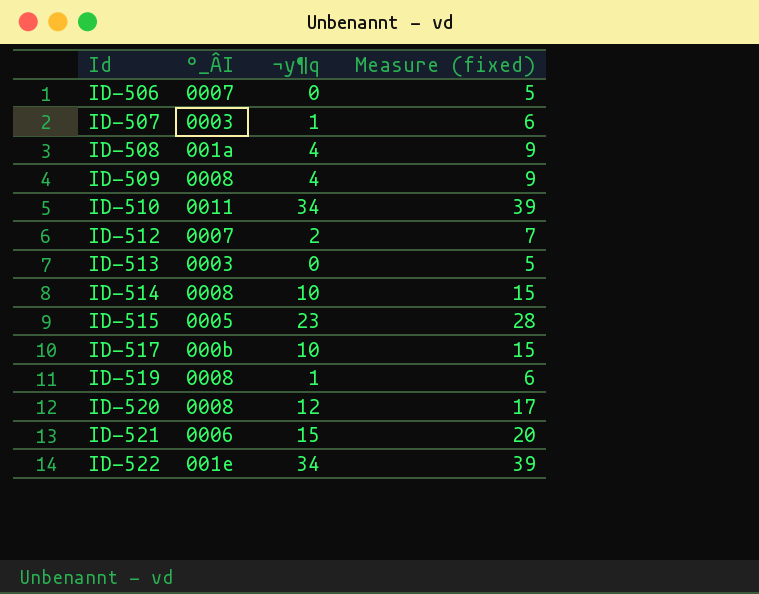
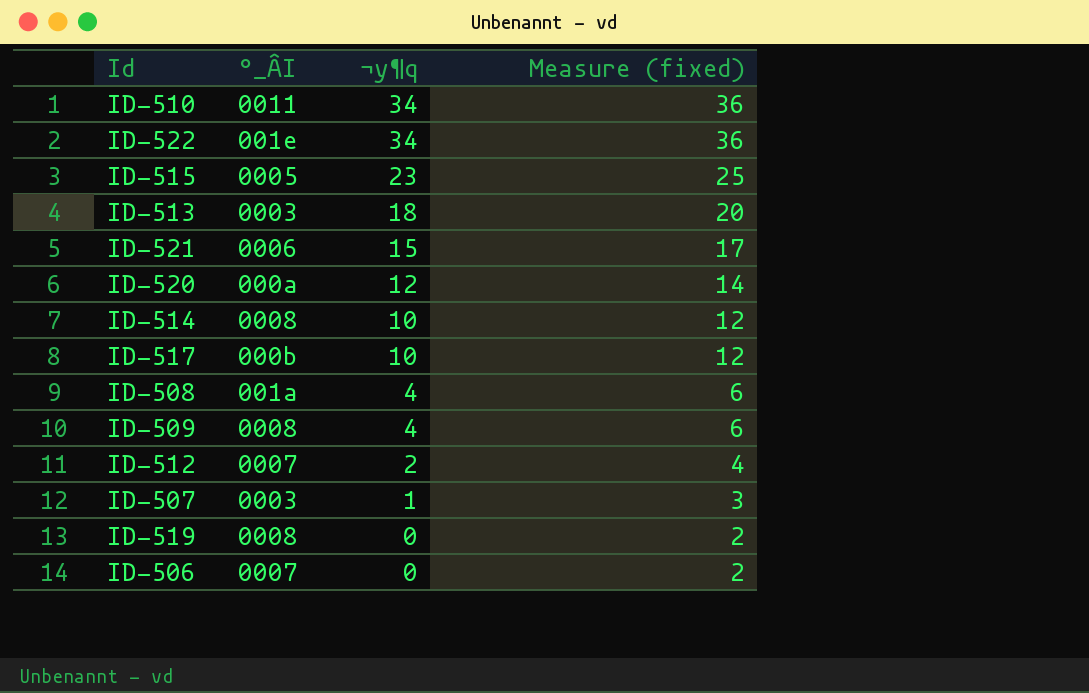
row order: Id ascending -> ¬y¶q descending
column Measure (fixed) | formula: [¬y¶q] + 5 -> [¬y¶q] + 2
ID-513 | ¬y¶q: 0 -> 18
ID-520 | °_ÂI: 0008 -> 000a
ID-519 | ¬y¶q: 1 -> 0

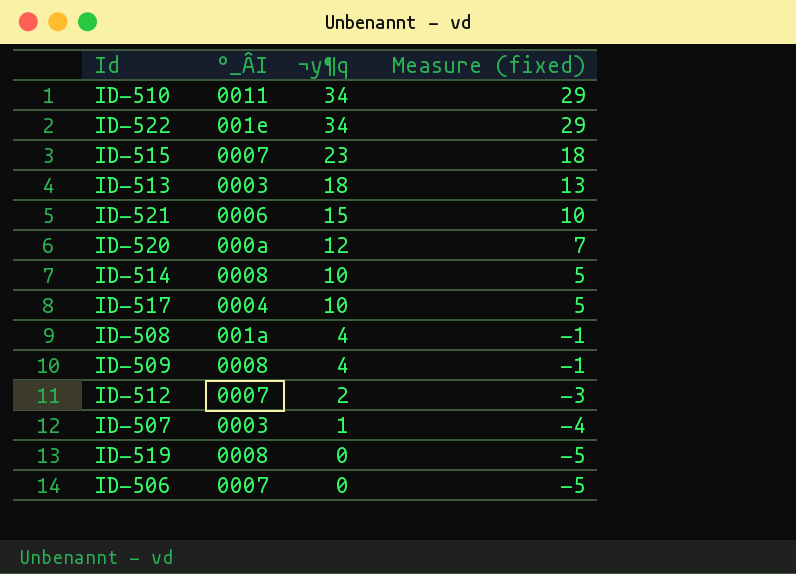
column Measure (fixed) | formula: [¬y¶q] + 2 -> [¬y¶q] - 5
ID-515 | °_ÂI: 0005 -> 0007
ID-517 | °_ÂI: 000b -> 0004

